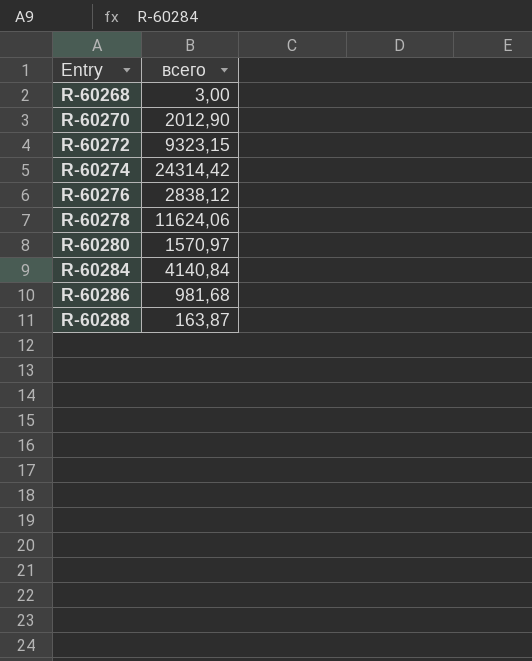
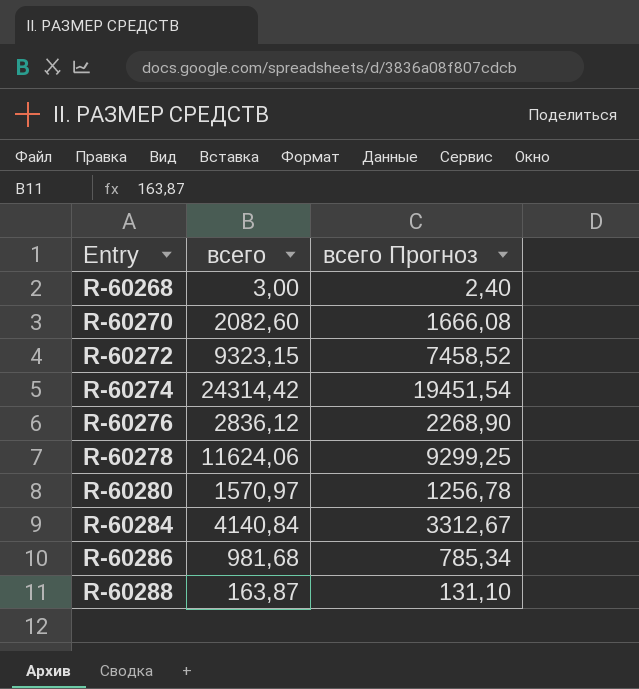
column всего Прогноз | formula: none -> [всего] * 0,8
R-60270 | всего: 2012,90 -> 2082,60
R-60276 | всего: 2838,12 -> 2836,12

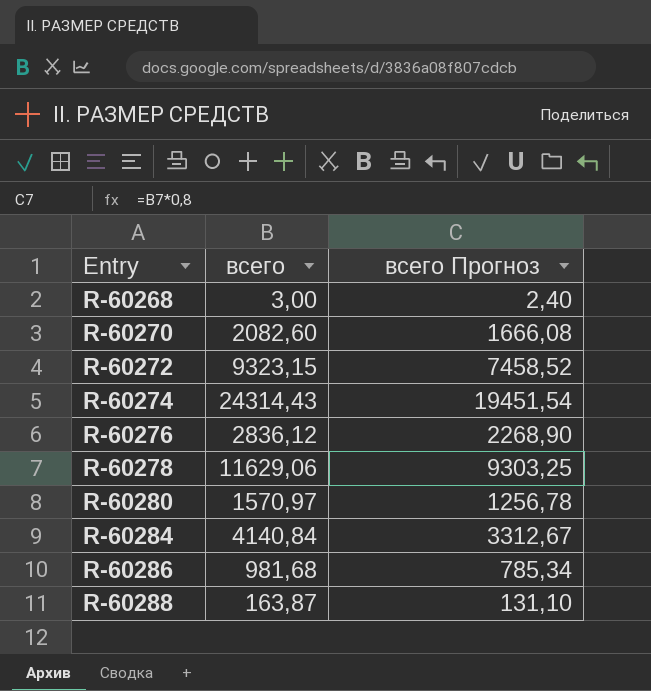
R-60274 | всего: 24314,42 -> 24314,43
R-60278 | всего: 11624,06 -> 11629,06
R-60278 | всего Прогноз: 9299,25 -> 9303,25

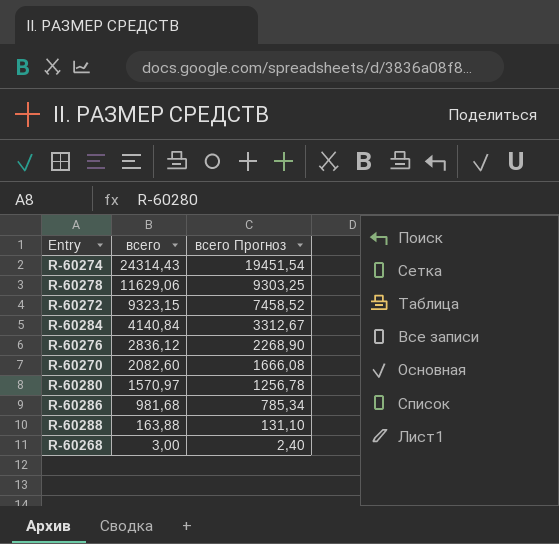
row order: Entry ascending -> всего descending
R-60288 | всего: 163,87 -> 163,88

